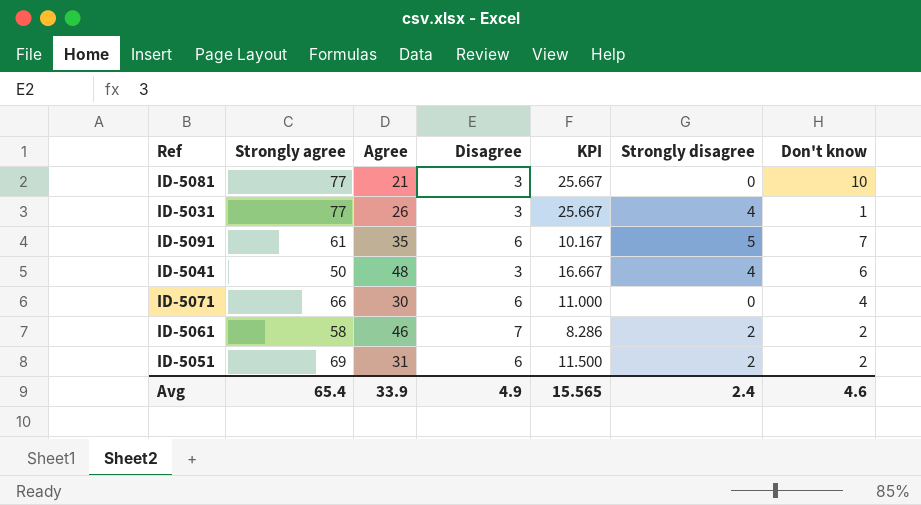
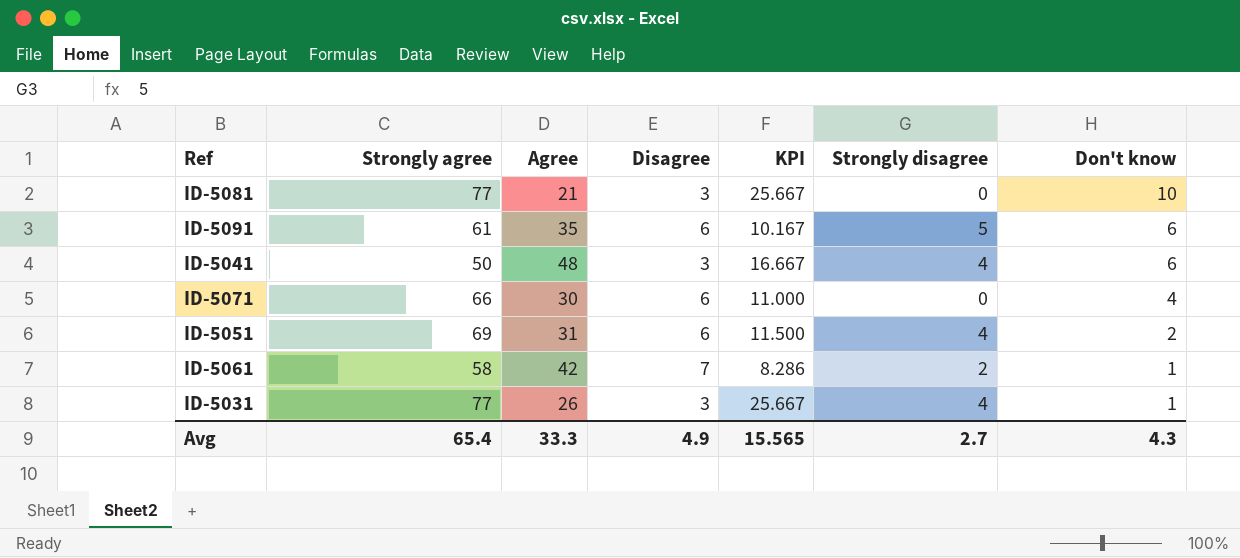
row order: none -> Don't know descending
ID-5091 | Don't know: 7 -> 6
ID-5051 | Strongly disagree: 2 -> 4
ID-5061 | Agree: 46 -> 42
ID-5061 | Don't know: 2 -> 1
Avg | Agree: 33.9 -> 33.3
Avg | Strongly disagree: 2.4 -> 2.7
Avg | Don't know: 4.6 -> 4.3

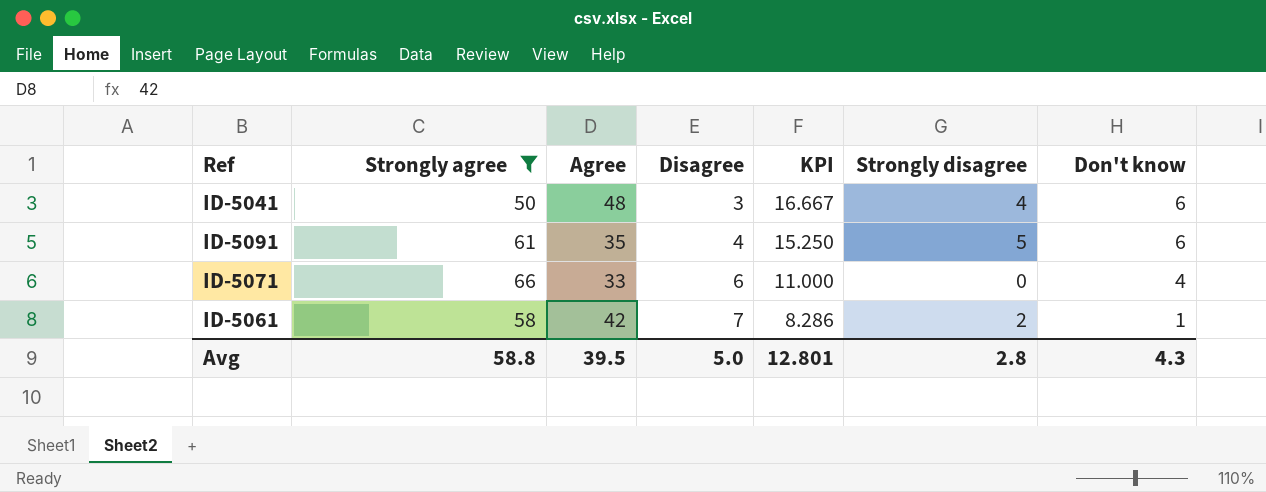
filter: none -> Strongly agree <= 66
row order: Don't know descending -> Disagree ascending
ID-5091 | Disagree: 6 -> 4
ID-5091 | KPI: 10.167 -> 15.250
ID-5071 | Agree: 30 -> 33
Avg | Strongly agree: 65.4 -> 58.8
Avg | Agree: 33.3 -> 39.5
Avg | Disagree: 4.9 -> 5.0
Avg | KPI: 15.565 -> 12.801
Avg | Strongly disagree: 2.7 -> 2.8

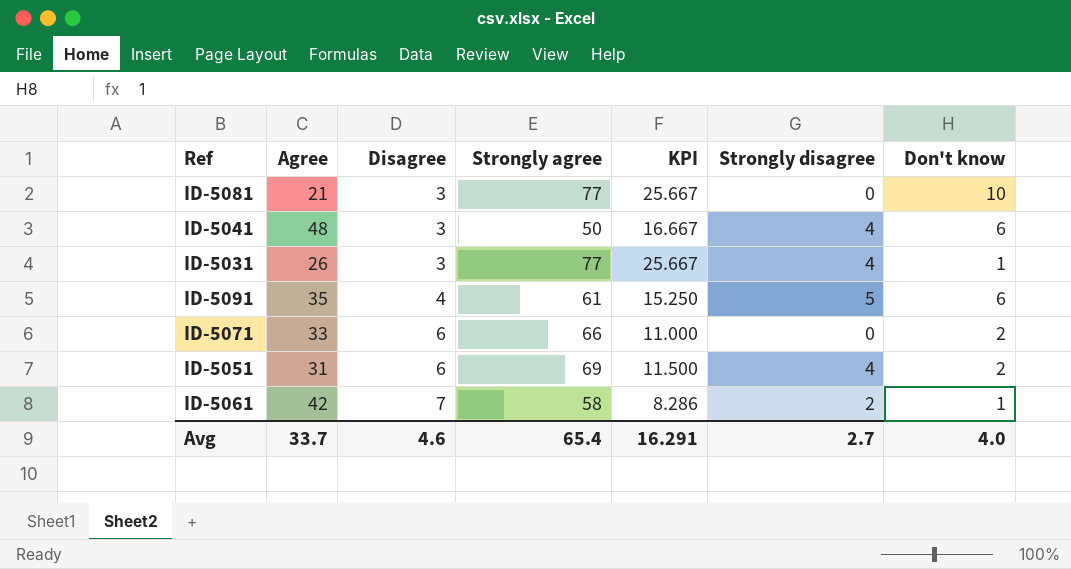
filter: Strongly agree <= 66 -> none
column Strongly agree | position: 2 -> 4
ID-5071 | Don't know: 4 -> 2
Avg | Agree: 39.5 -> 33.7
Avg | Disagree: 5.0 -> 4.6
Avg | Strongly agree: 58.8 -> 65.4
Avg | KPI: 12.801 -> 16.291
Avg | Strongly disagree: 2.8 -> 2.7
Avg | Don't know: 4.3 -> 4.0

